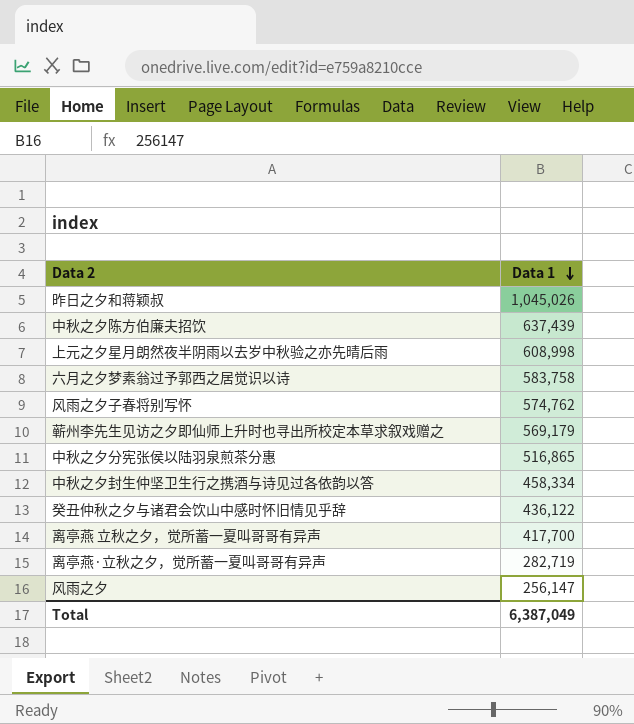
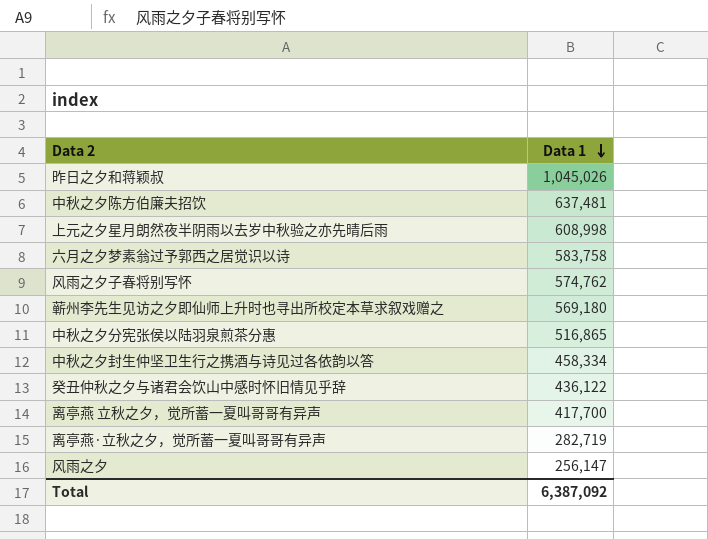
中秋之夕陈方伯廉夫招饮 | Data 1: 637,439 -> 637,481
蕲州李先生见访之夕即仙师上升时也寻出所校定本草求叙戏赠之 | Data 1: 569,179 -> 569,180
Total | Data 1: 6,387,049 -> 6,387,092

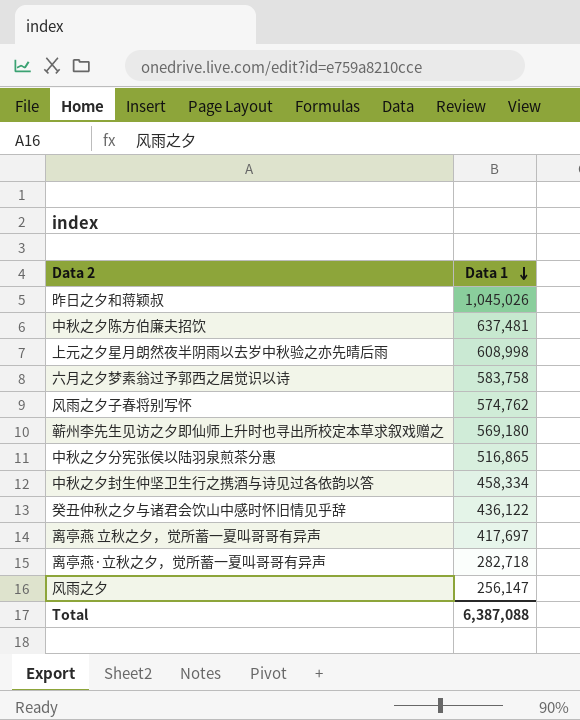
离亭燕 立秋之夕，觉所蓄一夏叫哥哥有异声 | Data 1: 417,700 -> 417,697
离亭燕·立秋之夕，觉所蓄一夏叫哥哥有异声 | Data 1: 282,719 -> 282,718
Total | Data 1: 6,387,092 -> 6,387,088

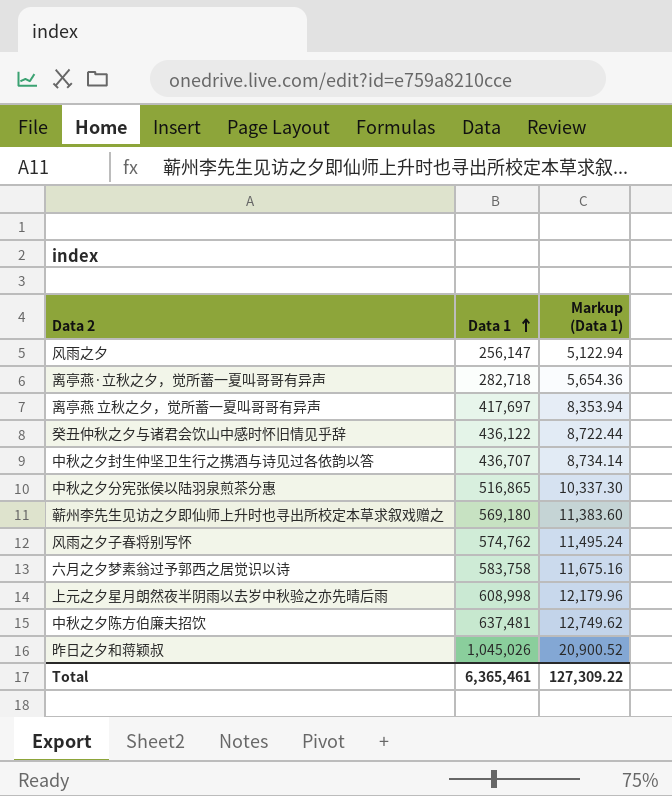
row order: Data 1 descending -> Data 1 ascending
column Markup (Data 1) | formula: none -> [Data 1] * 0.02
中秋之夕封生仲坚卫生行之携酒与诗见过各依韵以答 | Data 1: 458,334 -> 436,707
Total | Data 1: 6,387,088 -> 6,365,461

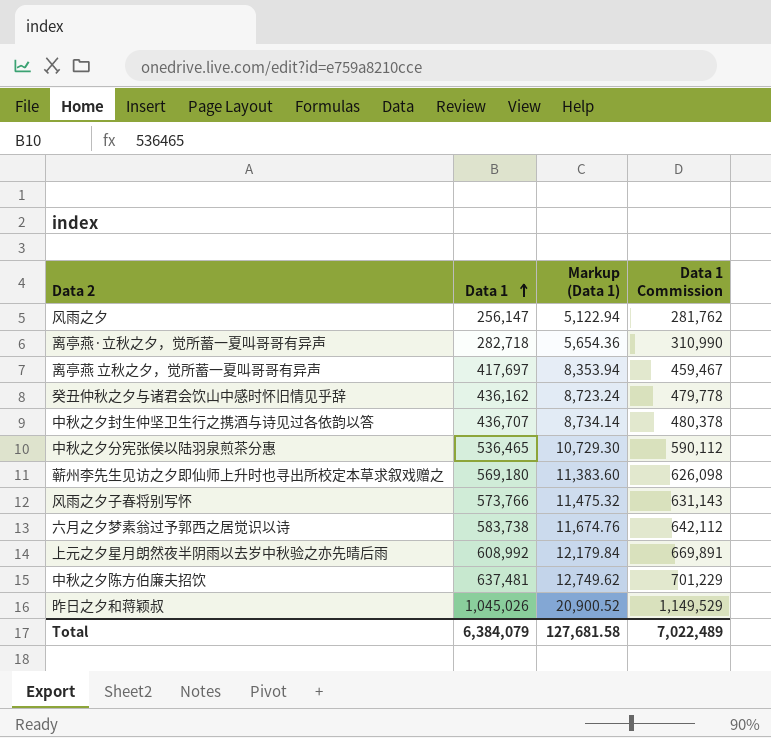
column Data 1 Commission | formula: none -> [Data 1] * 1.1
癸丑仲秋之夕与诸君会饮山中感时怀旧情见乎辞 | Data 1: 436,122 -> 436,162
癸丑仲秋之夕与诸君会饮山中感时怀旧情见乎辞 | Markup (Data 1): 8,722.44 -> 8,723.24
中秋之夕分宪张侯以陆羽泉煎茶分惠 | Data 1: 516,865 -> 536,465
中秋之夕分宪张侯以陆羽泉煎茶分惠 | Markup (Data 1): 10,337.30 -> 10,729.30
风雨之夕子春将别写怀 | Data 1: 574,762 -> 573,766
风雨之夕子春将别写怀 | Markup (Data 1): 11,495.24 -> 11,475.32
六月之夕梦素翁过予郭西之居觉识以诗 | Data 1: 583,758 -> 583,738
六月之夕梦素翁过予郭西之居觉识以诗 | Markup (Data 1): 11,675.16 -> 11,674.76
上元之夕星月朗然夜半阴雨以去岁中秋验之亦先晴后雨 | Data 1: 608,998 -> 608,992
上元之夕星月朗然夜半阴雨以去岁中秋验之亦先晴后雨 | Markup (Data 1): 12,179.96 -> 12,179.84
Total | Data 1: 6,365,461 -> 6,384,079
Total | Markup (Data 1): 127,309.22 -> 127,681.58

